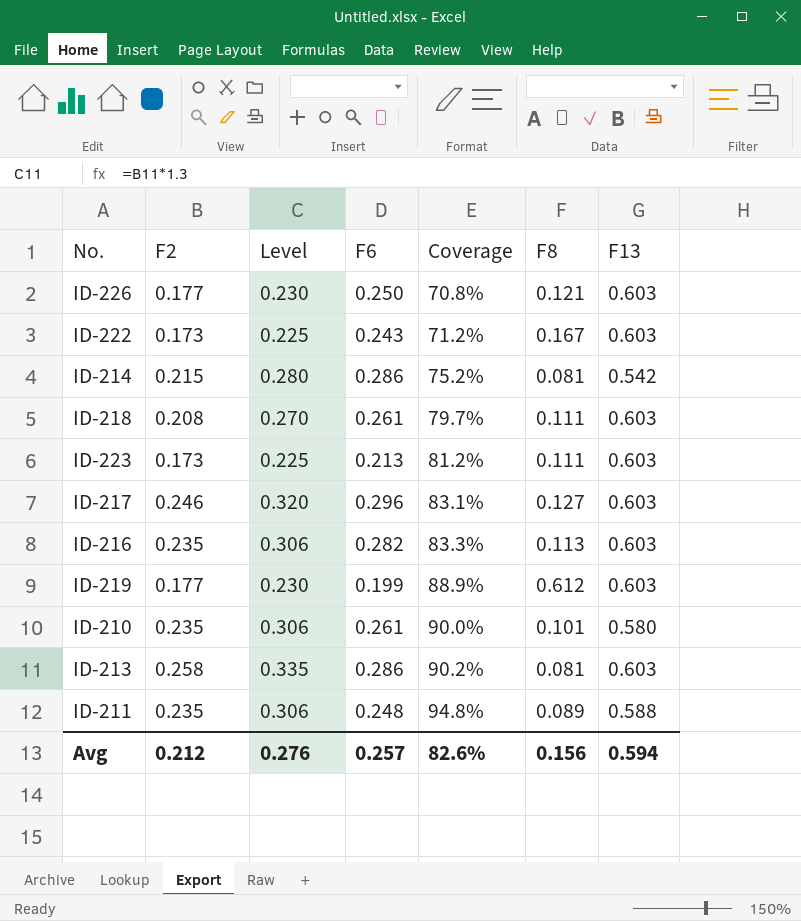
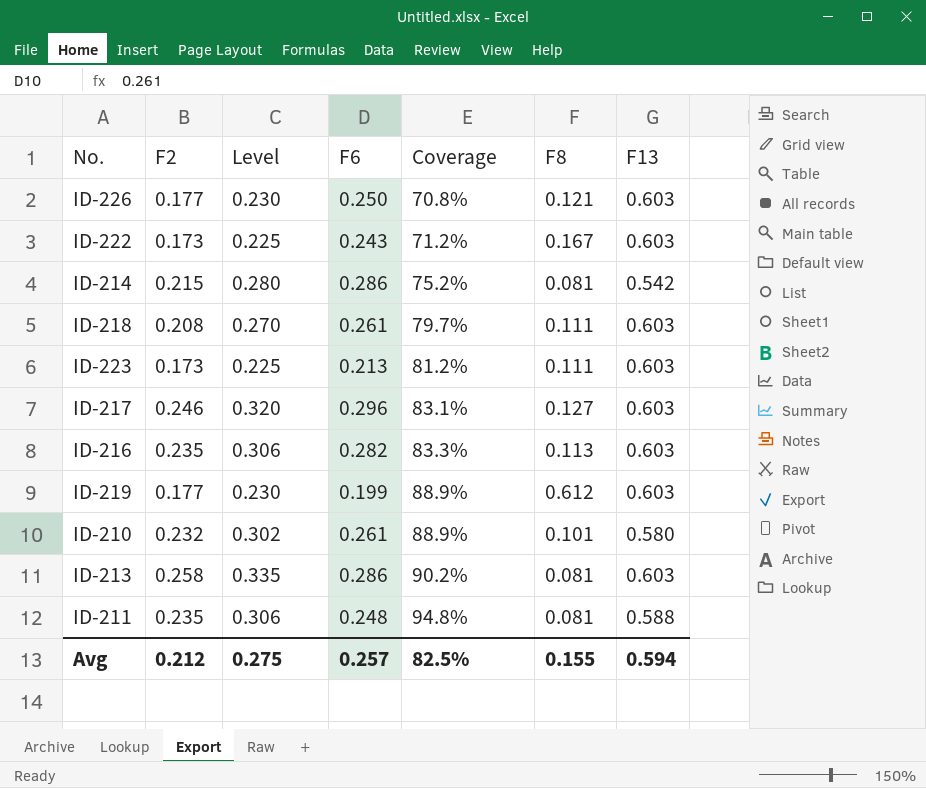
ID-210 | F2: 0.235 -> 0.232
ID-210 | Level: 0.306 -> 0.302
ID-210 | Coverage: 90.0% -> 88.9%
ID-211 | F8: 0.089 -> 0.081
Avg | Level: 0.276 -> 0.275
Avg | Coverage: 82.6% -> 82.5%
Avg | F8: 0.156 -> 0.155

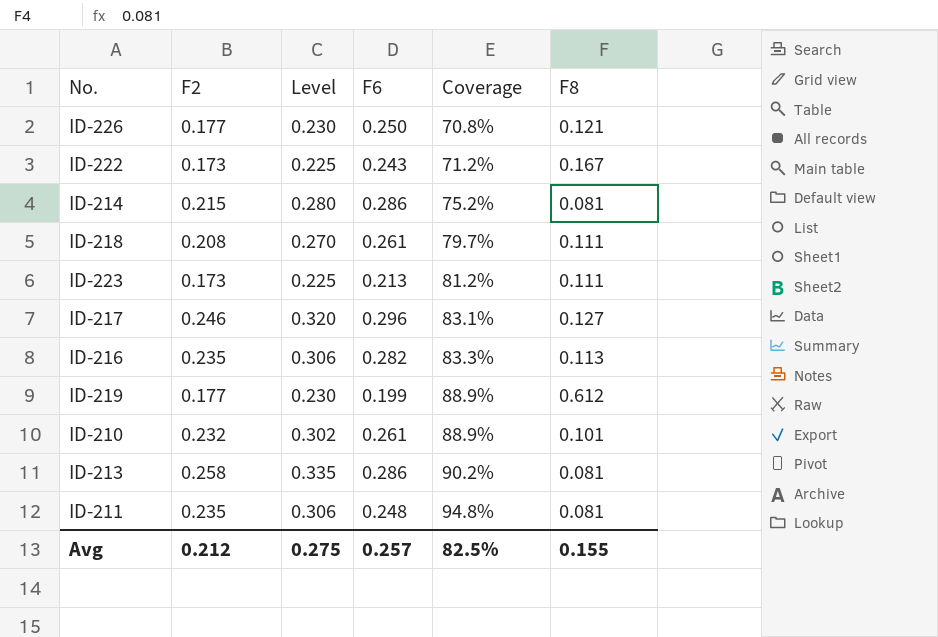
column F13 | position: 7 -> none

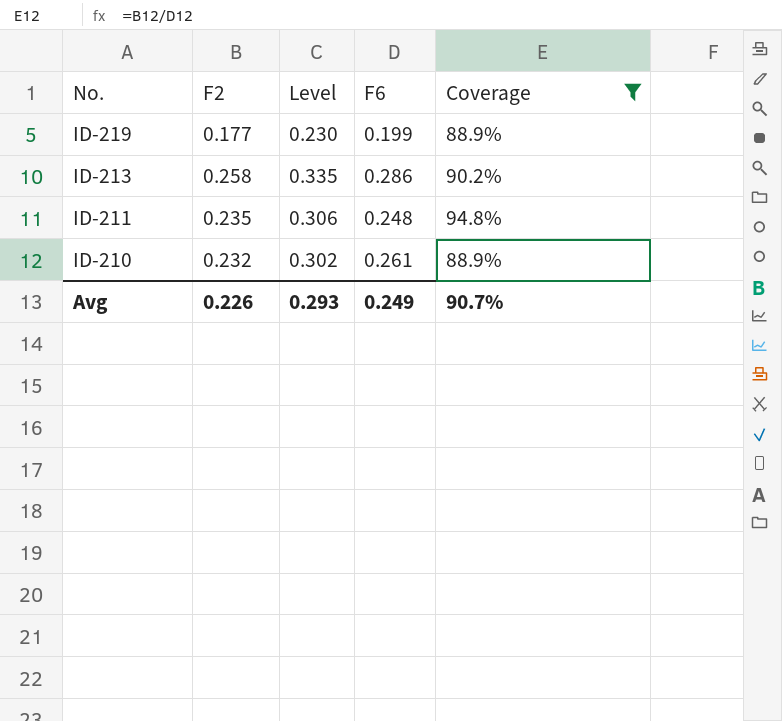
filter: none -> Coverage >= 88.9%
row order: Coverage ascending -> No. descending
column F8 | position: 6 -> none
Avg | F2: 0.212 -> 0.226
Avg | Level: 0.275 -> 0.293
Avg | F6: 0.257 -> 0.249
Avg | Coverage: 82.5% -> 90.7%

